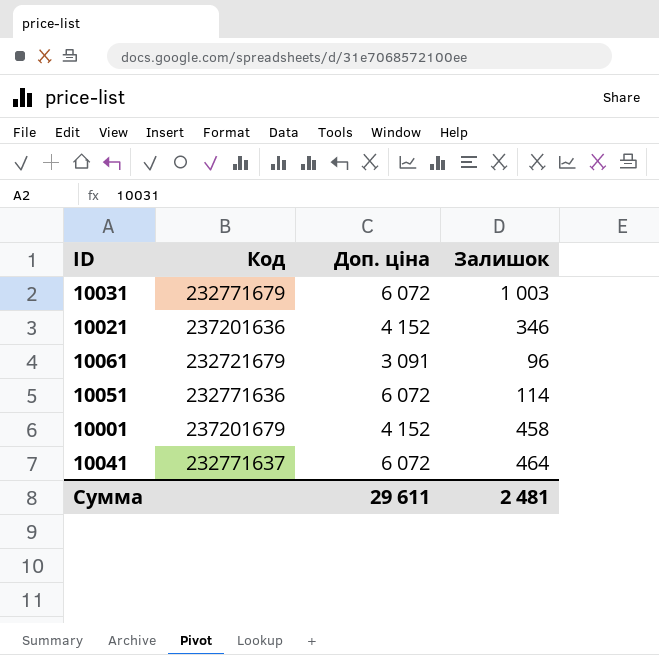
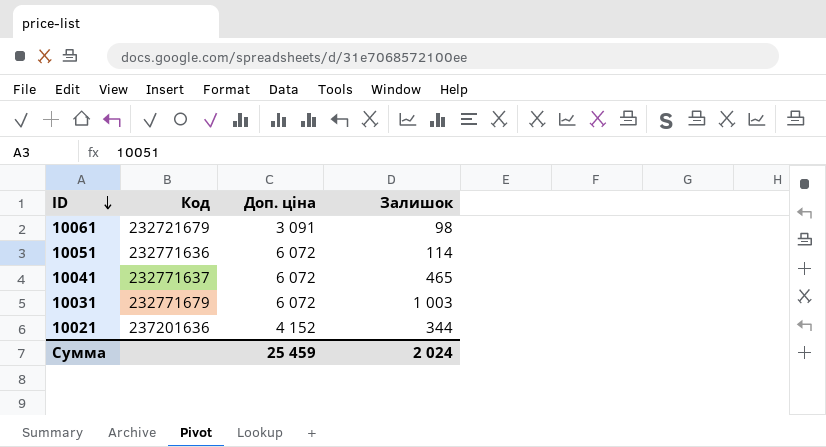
row order: none -> ID descending
row 10001: 237201679 | 4 152 | 458 -> none
10061 | Залишок: 96 -> 98
10041 | Залишок: 464 -> 465
10021 | Залишок: 346 -> 344
Сумма | Доп. ціна: 29 611 -> 25 459
Сумма | Залишок: 2 481 -> 2 024

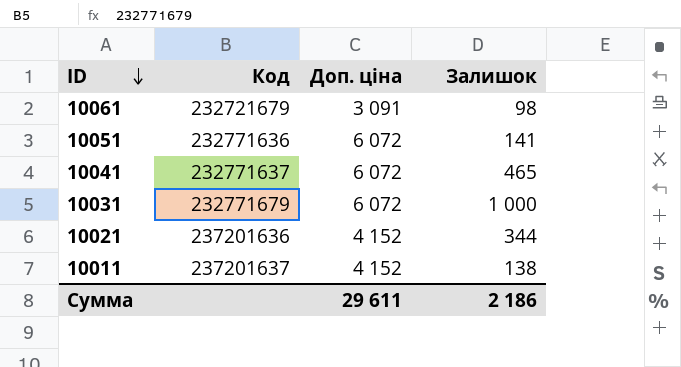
10051 | Залишок: 114 -> 141
10031 | Залишок: 1 003 -> 1 000
row 10011: none -> 237201637 | 4 152 | 138
Сумма | Доп. ціна: 25 459 -> 29 611
Сумма | Залишок: 2 024 -> 2 186

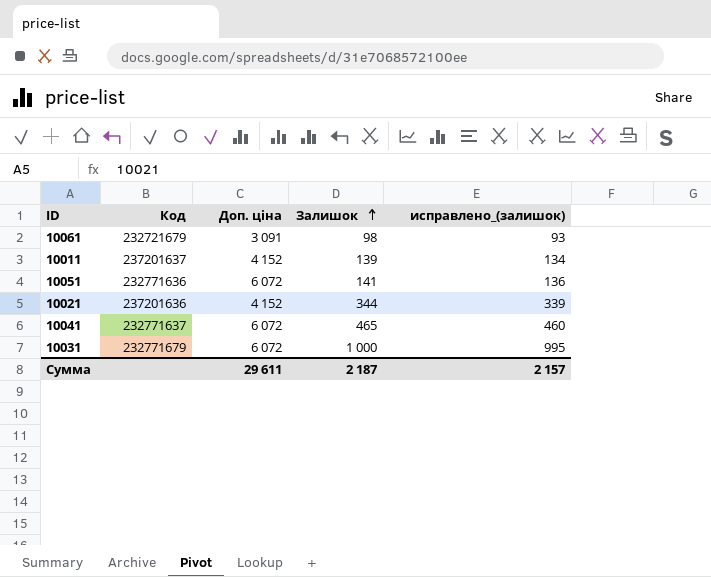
row order: ID descending -> Залишок ascending
column исправлено_(залишок) | formula: none -> [Залишок] - 5
10011 | Залишок: 138 -> 139
Сумма | Залишок: 2 186 -> 2 187

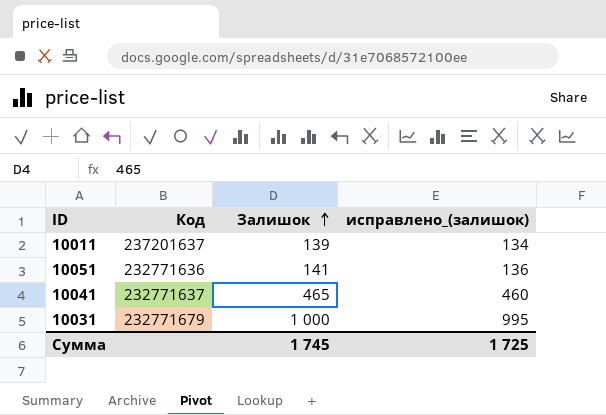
column Доп. ціна | position: 3 -> none
row 10061: 232721679 | 3 091 | 98 | 93 -> none
row 10021: 237201636 | 4 152 | 344 | 339 -> none
Сумма | Залишок: 2 187 -> 1 745
Сумма | исправлено_(залишок): 2 157 -> 1 725

